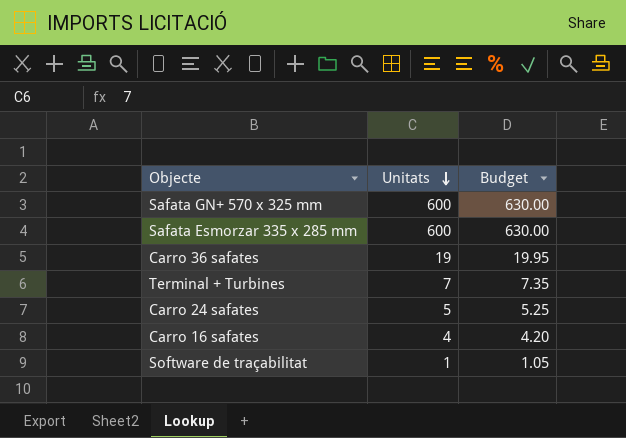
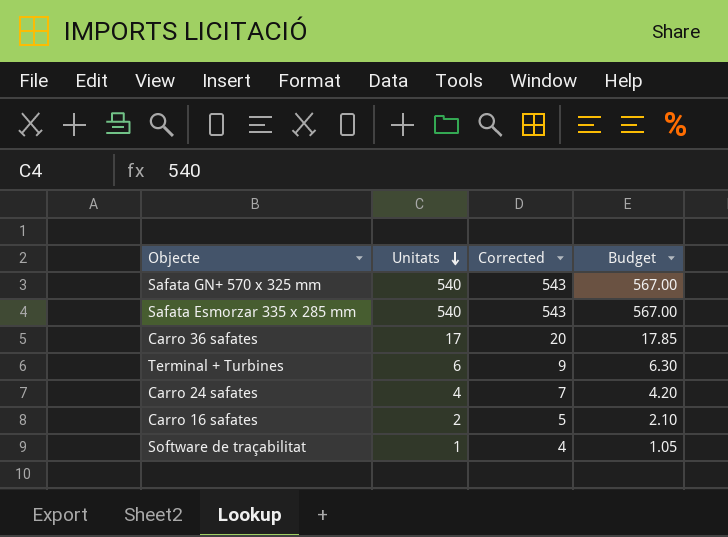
column Corrected | formula: none -> [Unitats] + 3
Safata GN+ 570 x 325 mm | Unitats: 600 -> 540
Safata GN+ 570 x 325 mm | Budget: 630.00 -> 567.00
Safata Esmorzar 335 x 285 mm | Unitats: 600 -> 540
Safata Esmorzar 335 x 285 mm | Budget: 630.00 -> 567.00
Carro 36 safates | Unitats: 19 -> 17
Carro 36 safates | Budget: 19.95 -> 17.85
Terminal + Turbines | Unitats: 7 -> 6
Terminal + Turbines | Budget: 7.35 -> 6.30
Carro 24 safates | Unitats: 5 -> 4
Carro 24 safates | Budget: 5.25 -> 4.20
Carro 16 safates | Unitats: 4 -> 2
Carro 16 safates | Budget: 4.20 -> 2.10

